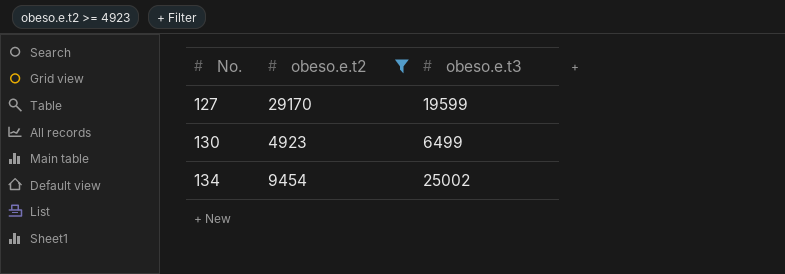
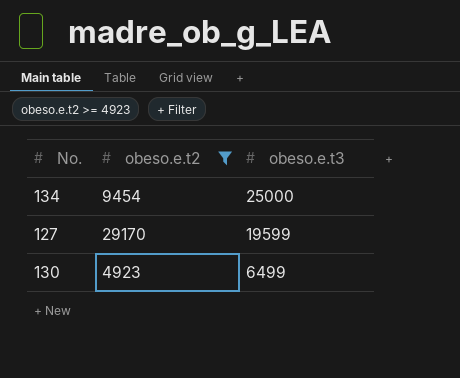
row order: No. ascending -> obeso.e.t3 descending
134 | obeso.e.t3: 25002 -> 25000

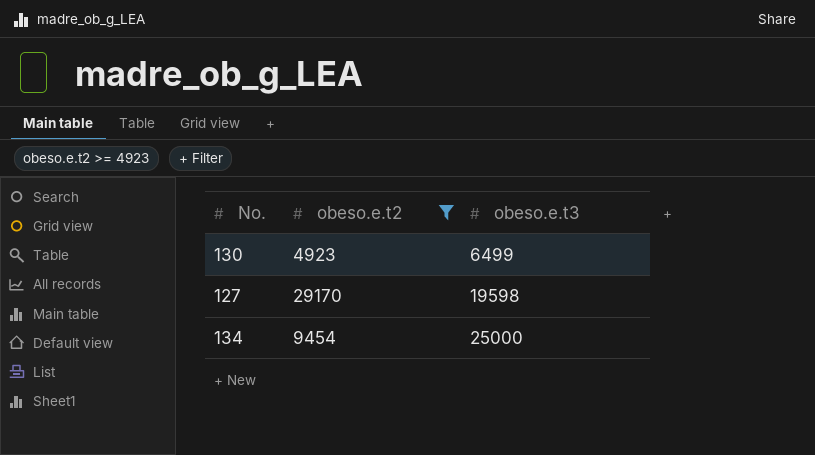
row order: obeso.e.t3 descending -> obeso.e.t3 ascending
127 | obeso.e.t3: 19599 -> 19598

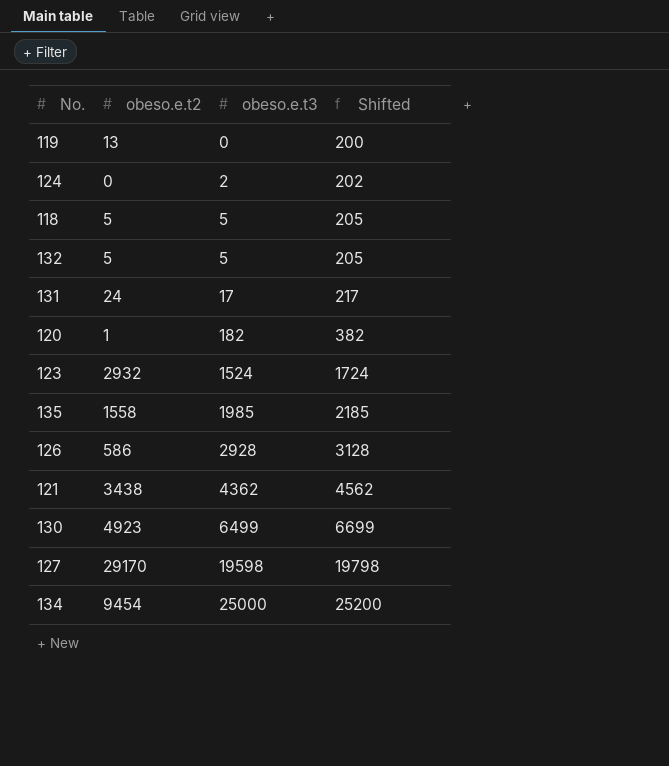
filter: obeso.e.t2 >= 4923 -> none
column Shifted | formula: none -> [obeso.e.t3] + 200

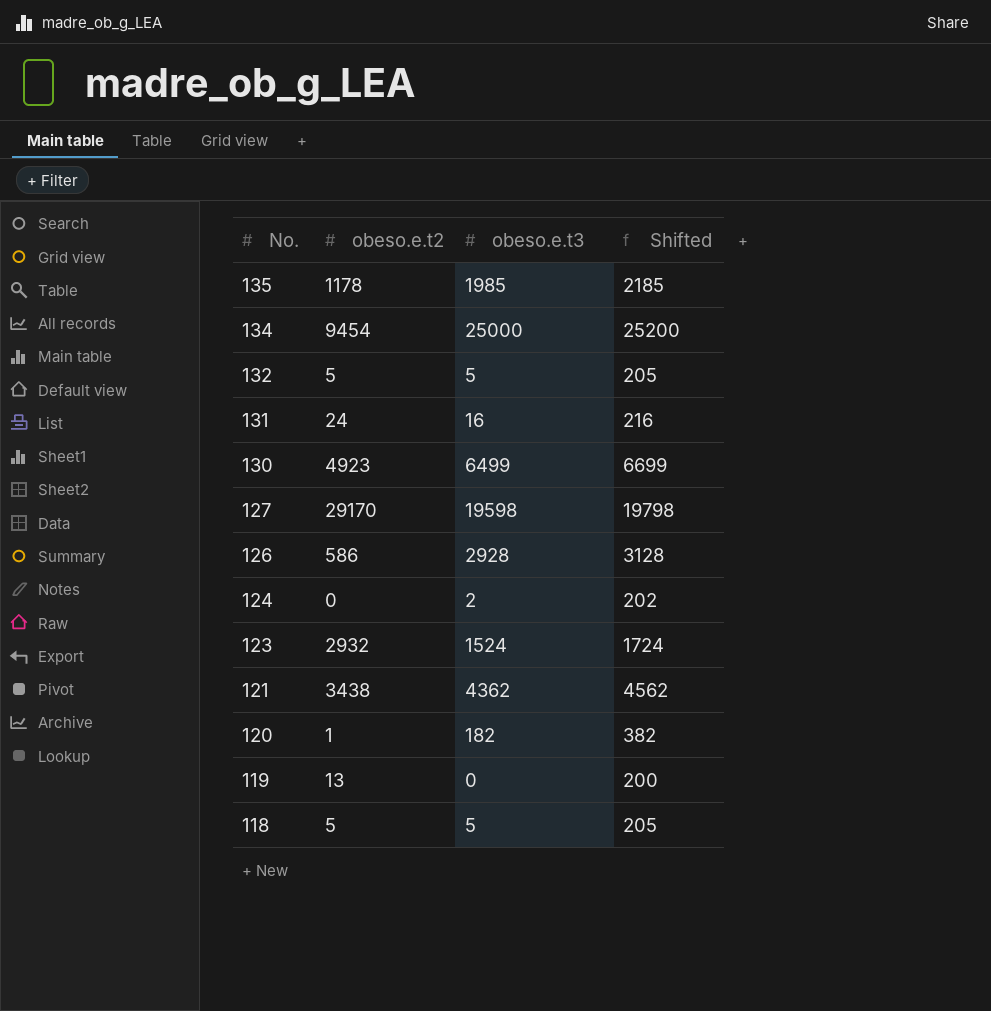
row order: obeso.e.t3 ascending -> No. descending
135 | obeso.e.t2: 1558 -> 1178
131 | obeso.e.t3: 17 -> 16
131 | Shifted: 217 -> 216

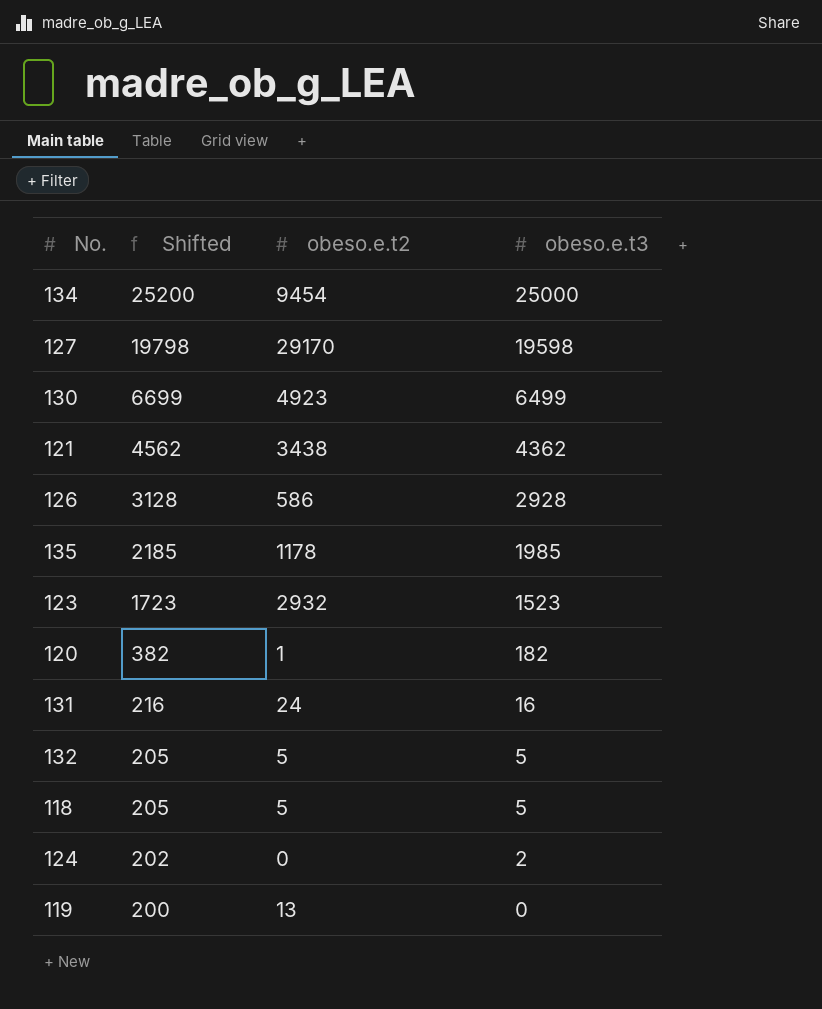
row order: No. descending -> Shifted descending
column Shifted | position: 4 -> 2
123 | Shifted: 1724 -> 1723
123 | obeso.e.t3: 1524 -> 1523

